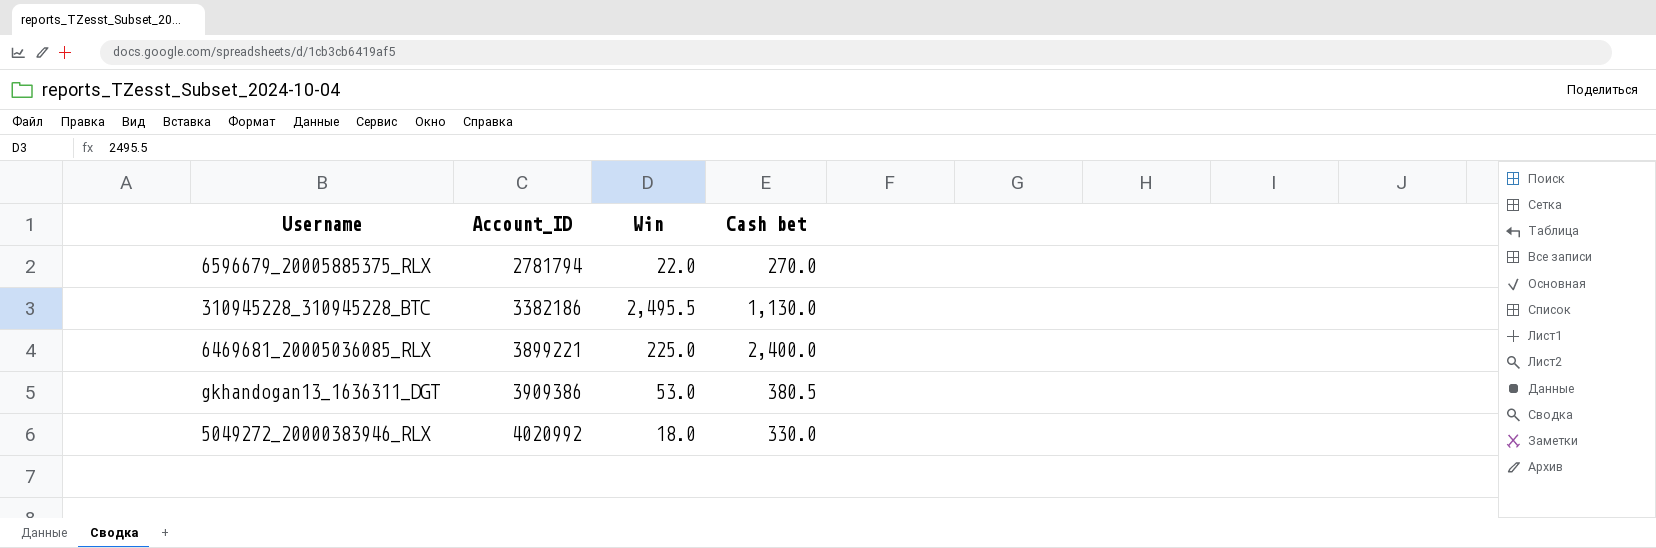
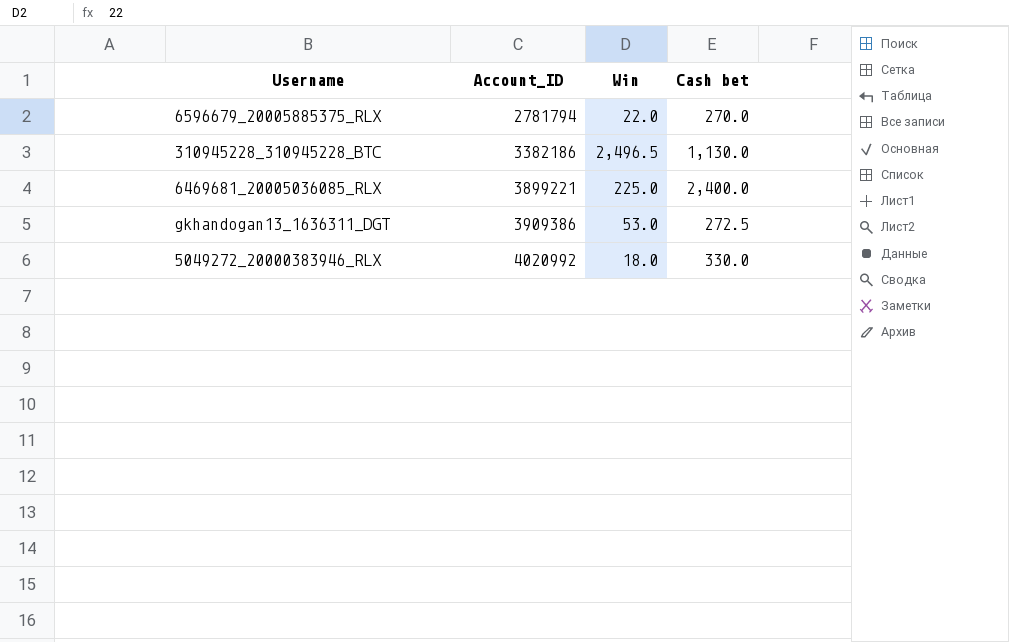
310945228_310945228_BTC | Win: 2,495.5 -> 2,496.5
gkhandogan13_1636311_DGT | Cash bet: 380.5 -> 272.5

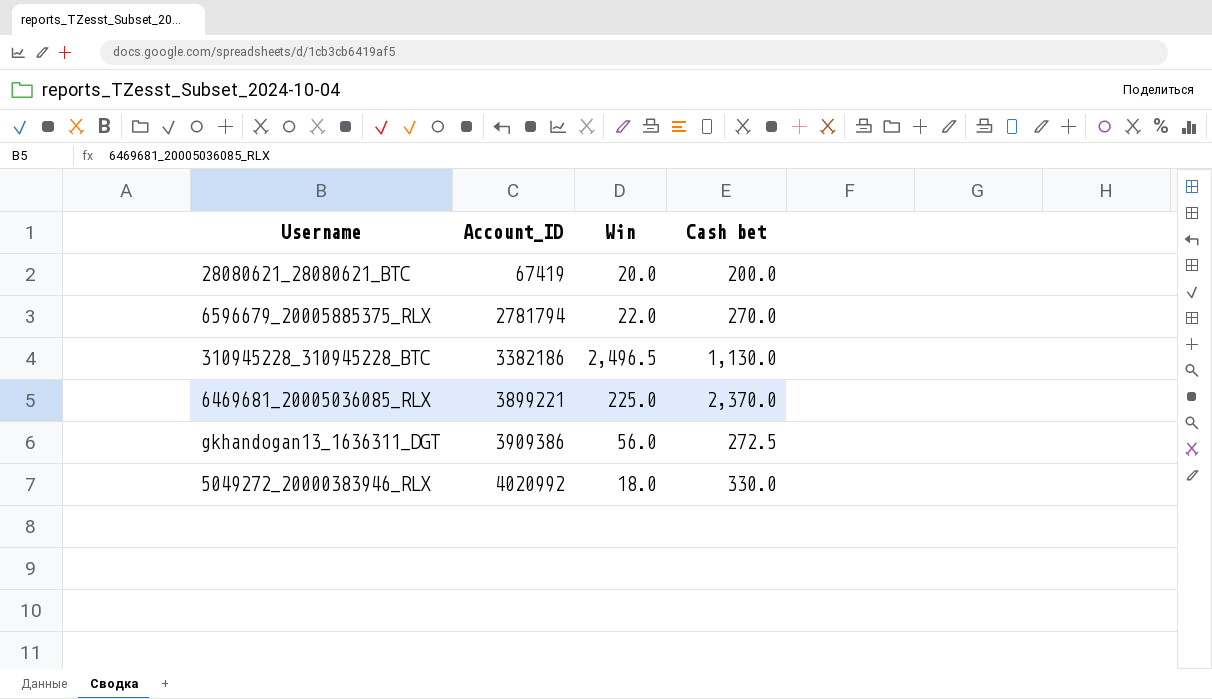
row 28080621_28080621_BTC: none -> 67419 | 20.0 | 200.0
6469681_20005036085_RLX | Cash bet: 2,400.0 -> 2,370.0
gkhandogan13_1636311_DGT | Win: 53.0 -> 56.0

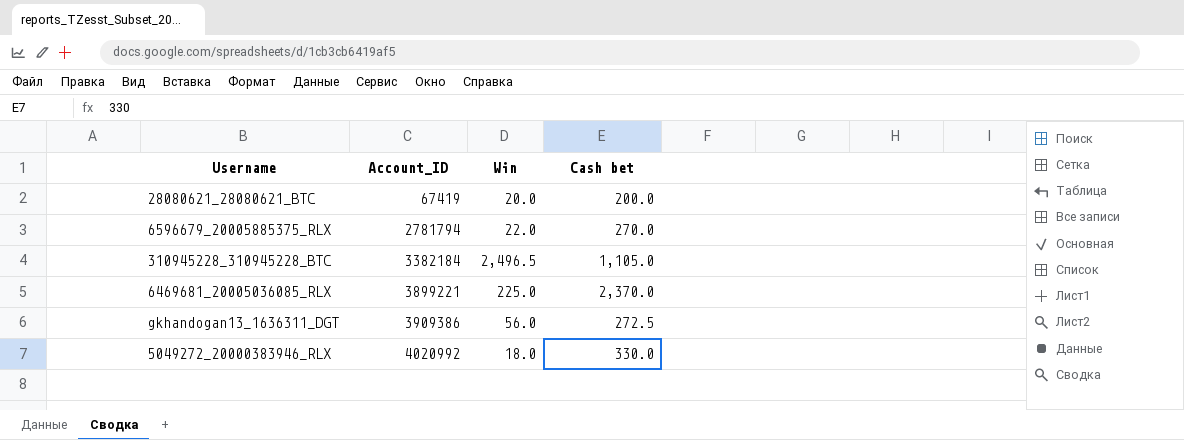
310945228_310945228_BTC | Account_ID: 3382186 -> 3382184
310945228_310945228_BTC | Cash bet: 1,130.0 -> 1,105.0

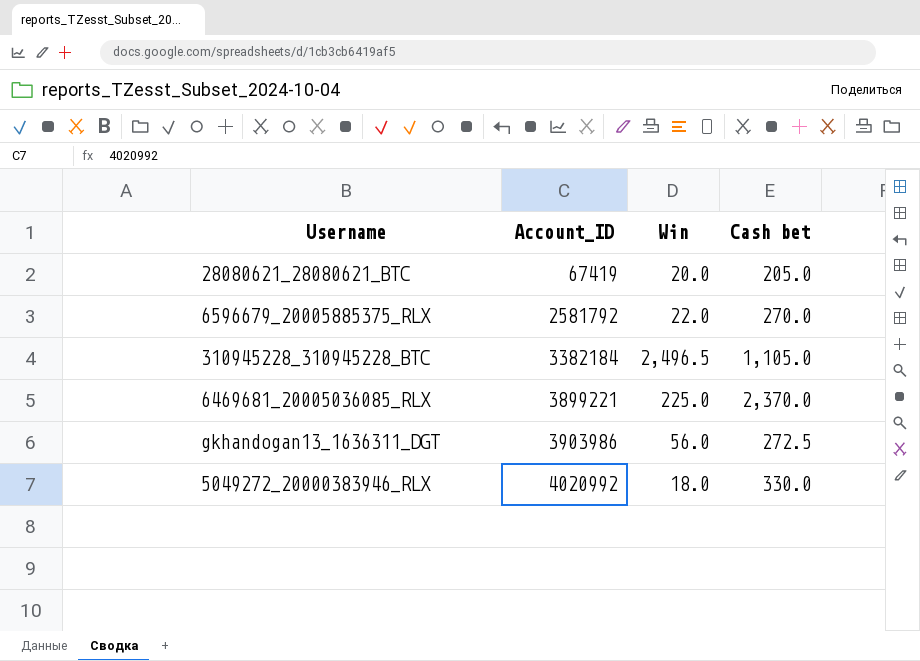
28080621_28080621_BTC | Cash bet: 200.0 -> 205.0
6596679_20005885375_RLX | Account_ID: 2781794 -> 2581792
gkhandogan13_1636311_DGT | Account_ID: 3909386 -> 3903986

